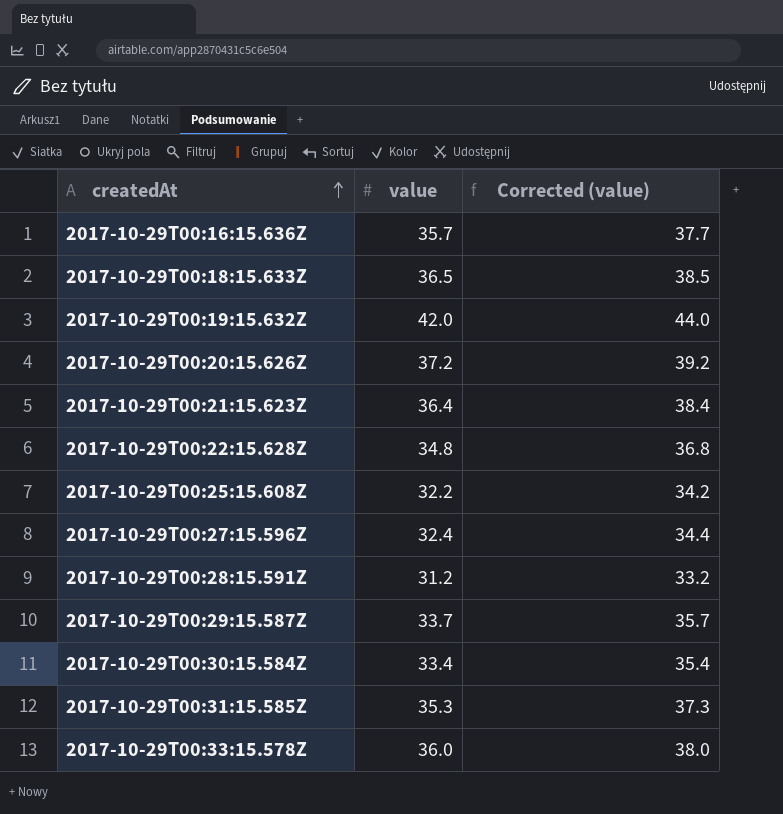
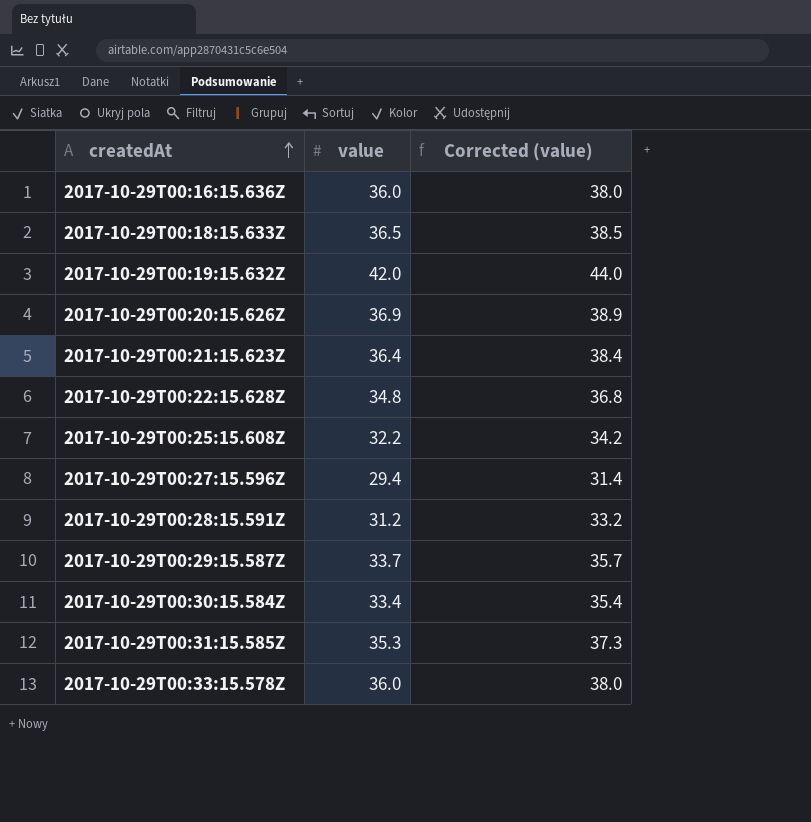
2017-10-29T00:16:15.636Z | value: 35.7 -> 36.0
2017-10-29T00:16:15.636Z | Corrected (value): 37.7 -> 38.0
2017-10-29T00:20:15.626Z | value: 37.2 -> 36.9
2017-10-29T00:20:15.626Z | Corrected (value): 39.2 -> 38.9
2017-10-29T00:27:15.596Z | value: 32.4 -> 29.4
2017-10-29T00:27:15.596Z | Corrected (value): 34.4 -> 31.4

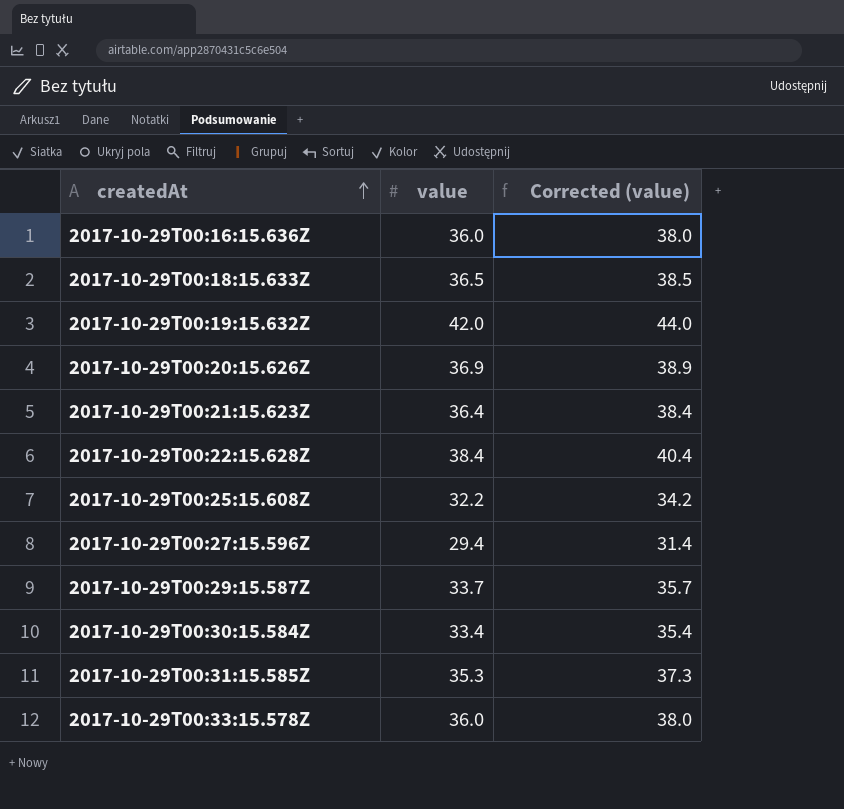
row 2017-10-29T00:28:15.591Z: 31.2 | 33.2 -> none
2017-10-29T00:22:15.628Z | value: 34.8 -> 38.4
2017-10-29T00:22:15.628Z | Corrected (value): 36.8 -> 40.4

